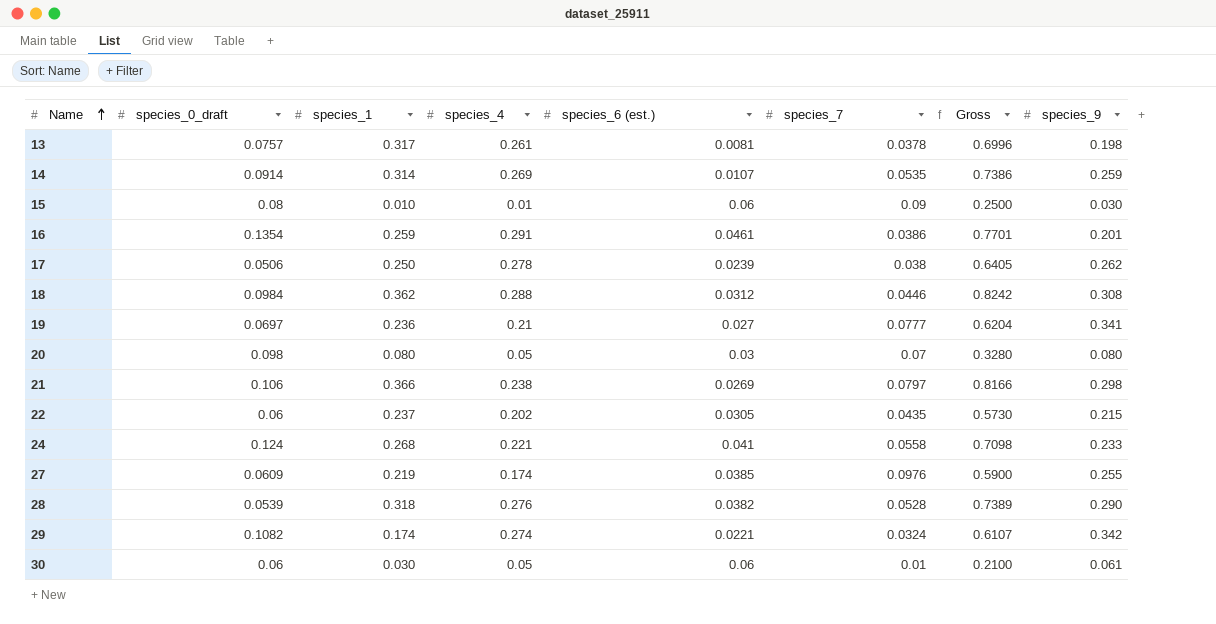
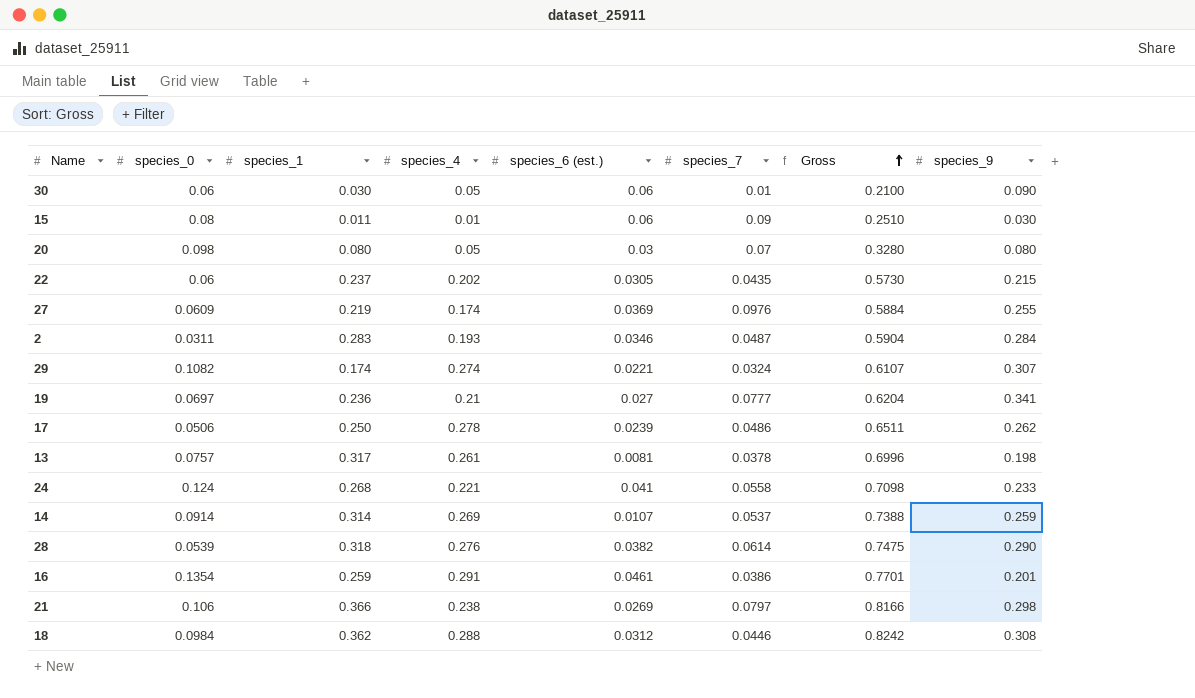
row order: Name ascending -> Gross ascending
column name: species_0_draft -> species_0
30 | species_9: 0.061 -> 0.090
15 | species_1: 0.010 -> 0.011
15 | Gross: 0.2500 -> 0.2510
27 | species_6 (est.): 0.0385 -> 0.0369
27 | Gross: 0.5900 -> 0.5884
row 2: none -> 0.0311 | 0.283 | 0.193 | 0.0346 | 0.0487 | 0.5904 | 0.284
29 | species_9: 0.342 -> 0.307
17 | species_7: 0.038 -> 0.0486
17 | Gross: 0.6405 -> 0.6511
14 | species_7: 0.0535 -> 0.0537
14 | Gross: 0.7386 -> 0.7388
28 | species_7: 0.0528 -> 0.0614
28 | Gross: 0.7389 -> 0.7475

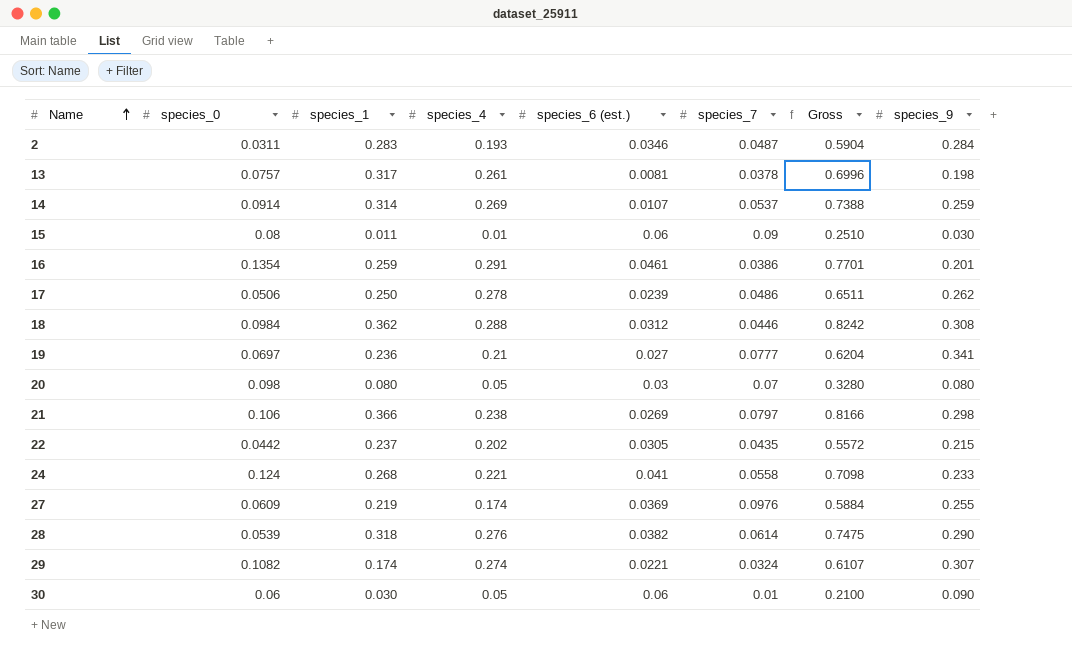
row order: Gross ascending -> Name ascending
22 | species_0: 0.06 -> 0.0442
22 | Gross: 0.5730 -> 0.5572

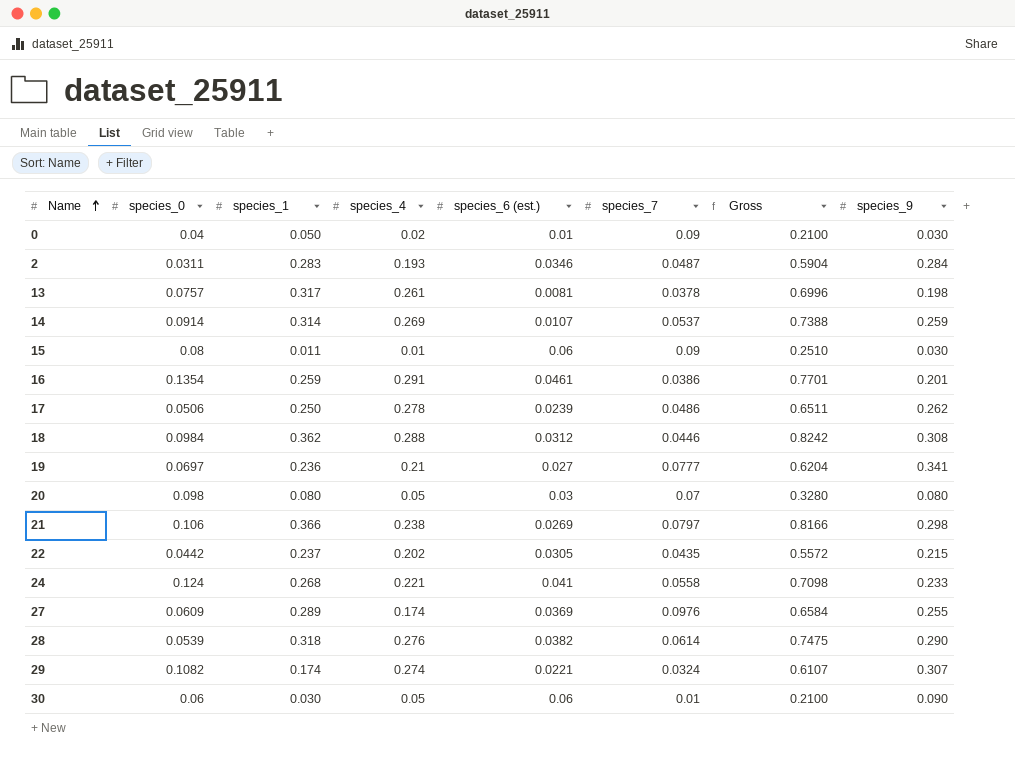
row 0: none -> 0.04 | 0.050 | 0.02 | 0.01 | 0.09 | 0.2100 | 0.030
27 | species_1: 0.219 -> 0.289
27 | Gross: 0.5884 -> 0.6584

